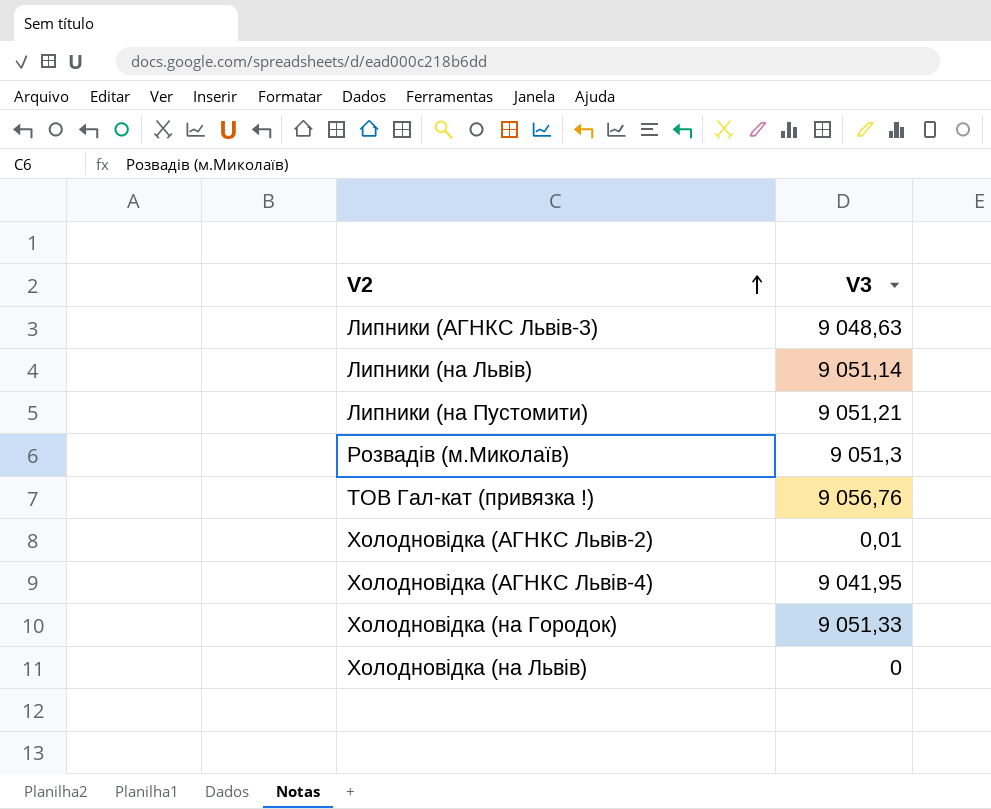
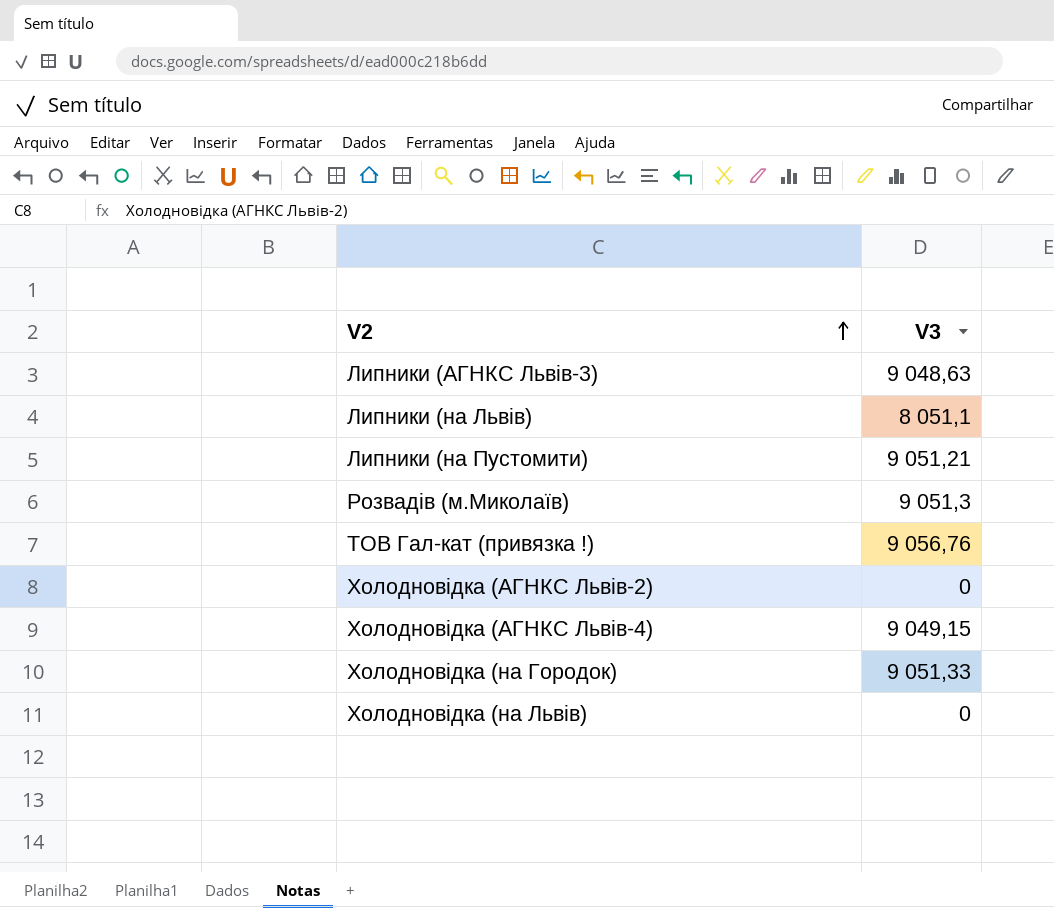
Липники (на Львів) | V3: 9 051,14 -> 8 051,1
Холодновідка (АГНКС Львів-2) | V3: 0,01 -> 0
Холодновідка (АГНКС Львів-4) | V3: 9 041,95 -> 9 049,15

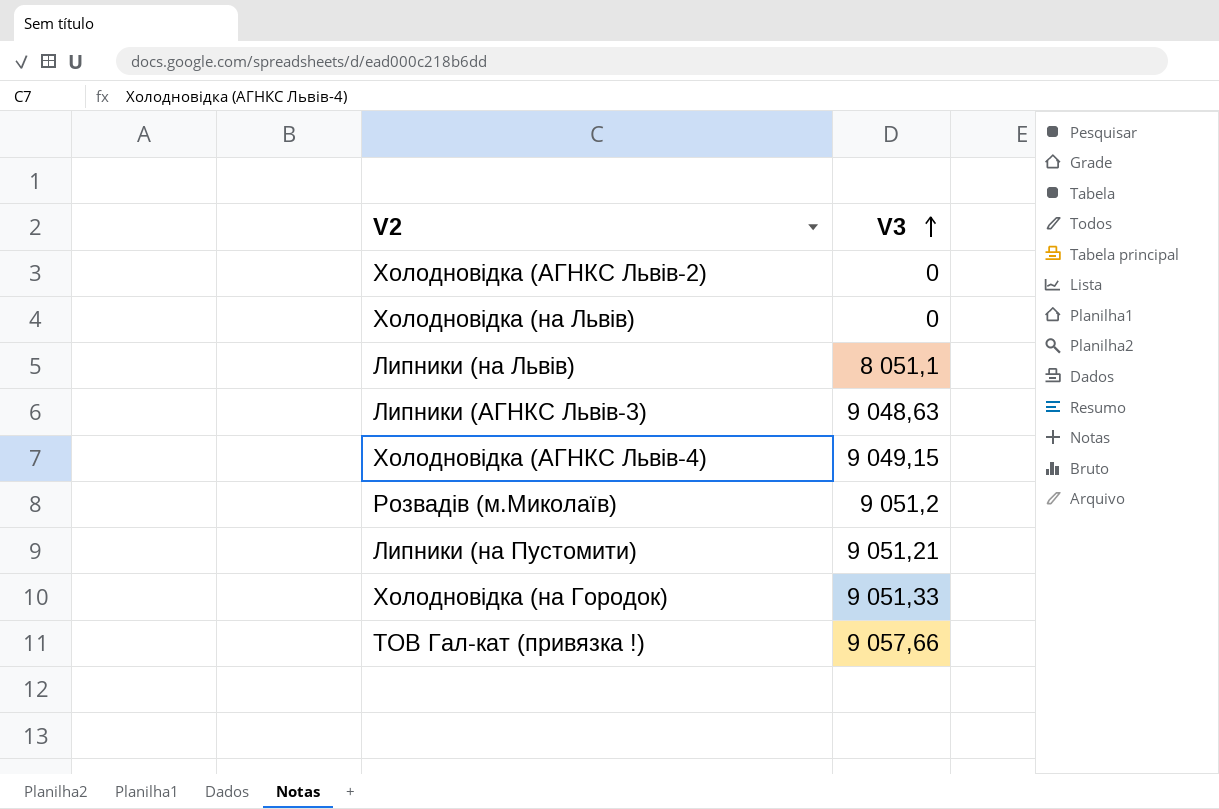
row order: V2 ascending -> V3 ascending
Розвадів (м.Миколаїв) | V3: 9 051,3 -> 9 051,2
ТОВ Гал-кат (привязка !) | V3: 9 056,76 -> 9 057,66

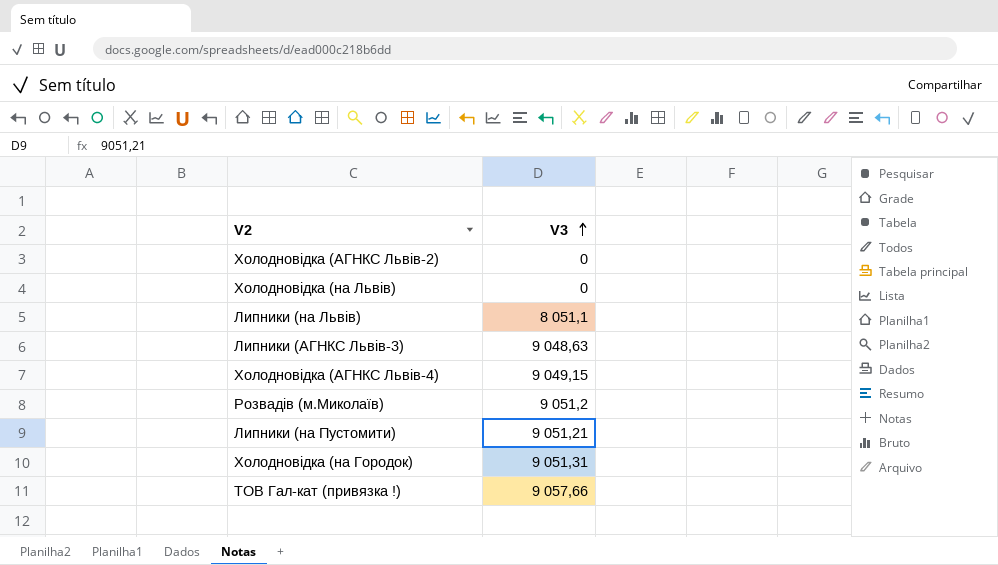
Холодновідка (на Городок) | V3: 9 051,33 -> 9 051,31

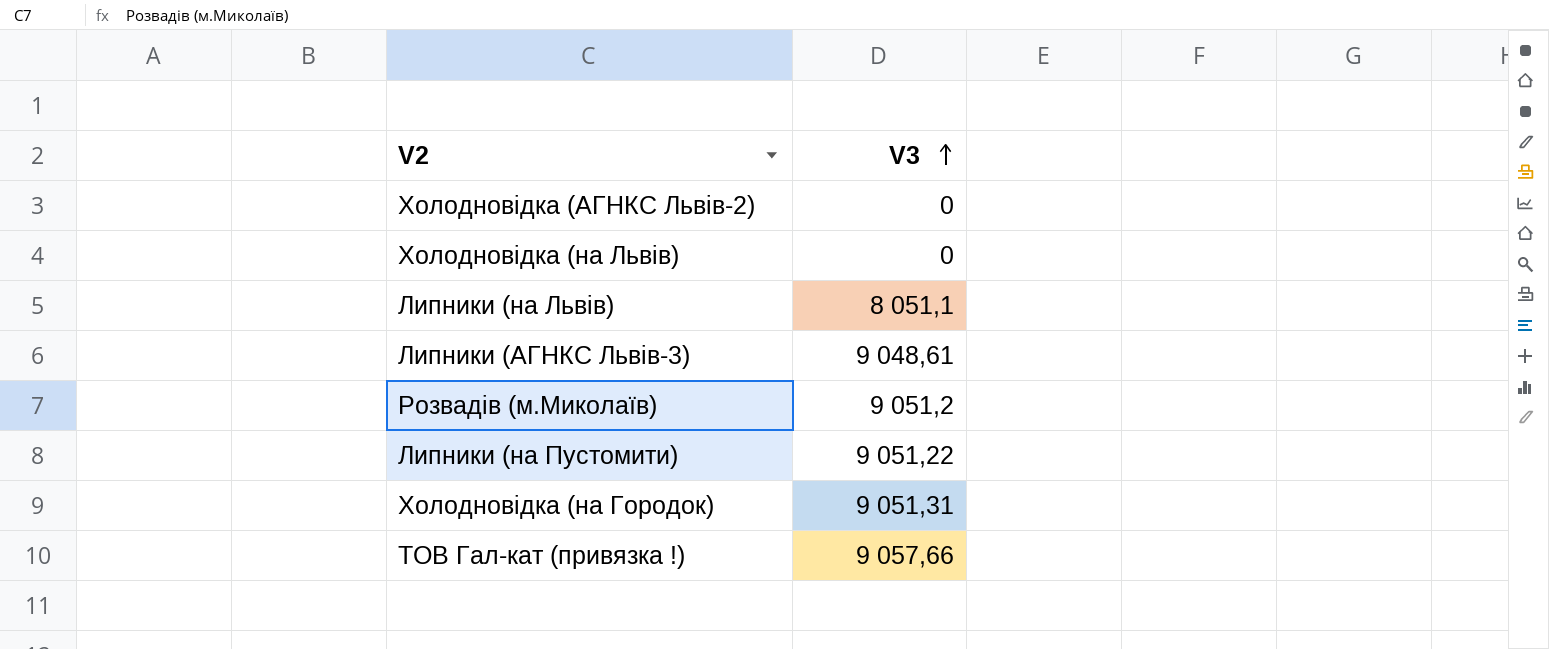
row Холодновідка (АГНКС Львів-4): 9 049,15 -> none
Липники (АГНКС Львів-3) | V3: 9 048,63 -> 9 048,61
Липники (на Пустомити) | V3: 9 051,21 -> 9 051,22

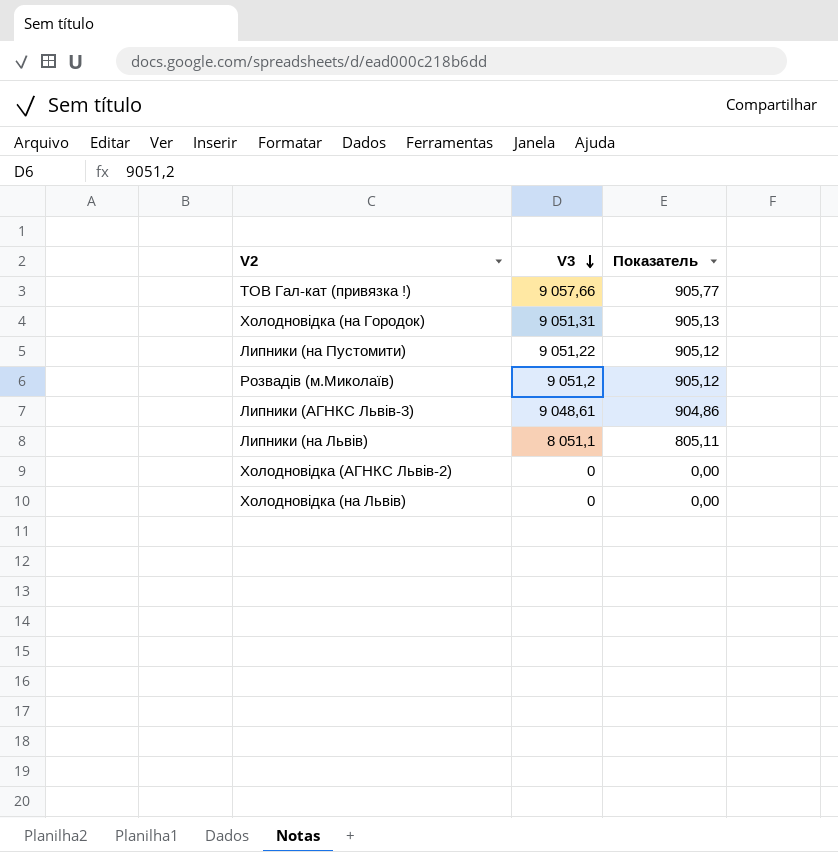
row order: V3 ascending -> V3 descending
column Показатель | formula: none -> [V3] * 0,1

